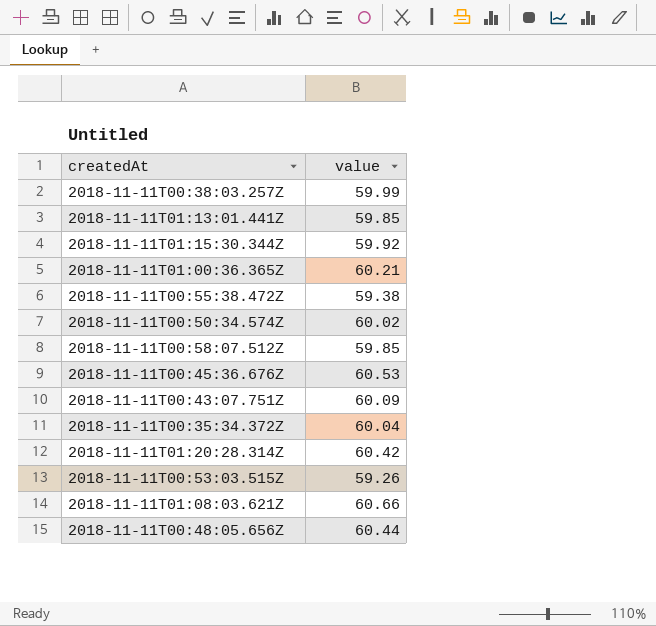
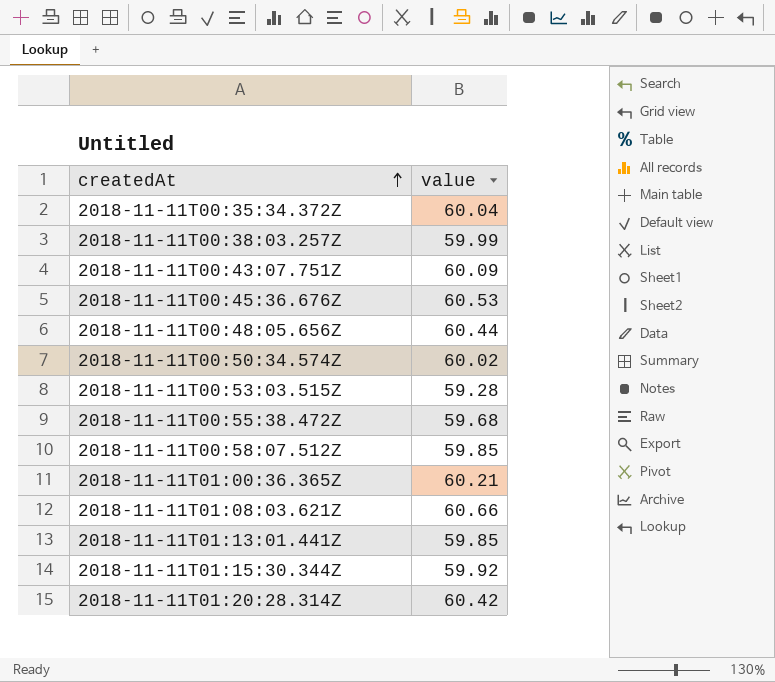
row order: none -> createdAt ascending
2018-11-11T00:53:03.515Z | value: 59.26 -> 59.28
2018-11-11T00:55:38.472Z | value: 59.38 -> 59.68

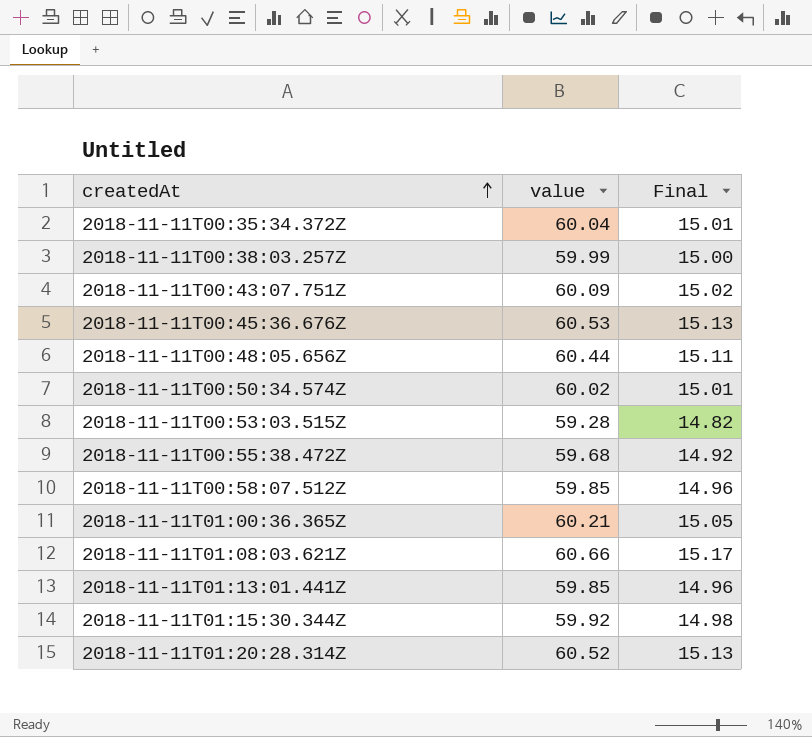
column Final | formula: none -> [value] * 0.25
2018-11-11T01:20:28.314Z | value: 60.42 -> 60.52

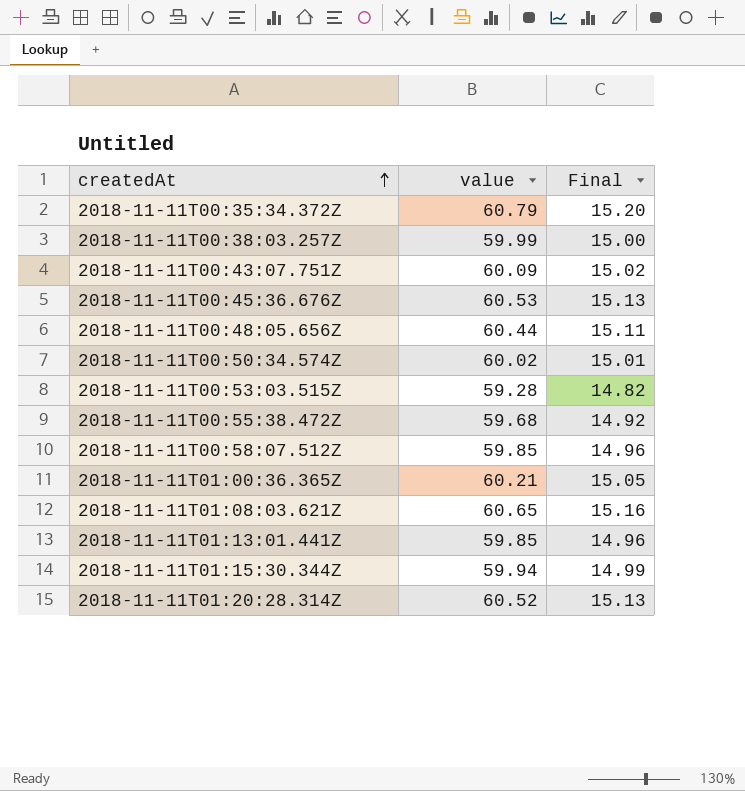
2018-11-11T00:35:34.372Z | value: 60.04 -> 60.79
2018-11-11T00:35:34.372Z | Final: 15.01 -> 15.20
2018-11-11T01:08:03.621Z | value: 60.66 -> 60.65
2018-11-11T01:08:03.621Z | Final: 15.17 -> 15.16
2018-11-11T01:15:30.344Z | value: 59.92 -> 59.94
2018-11-11T01:15:30.344Z | Final: 14.98 -> 14.99

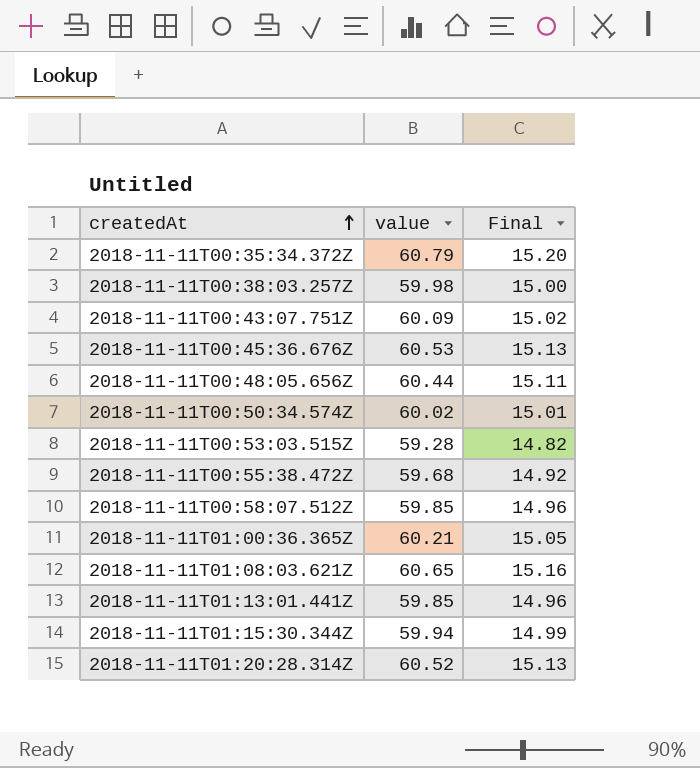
2018-11-11T00:38:03.257Z | value: 59.99 -> 59.98

